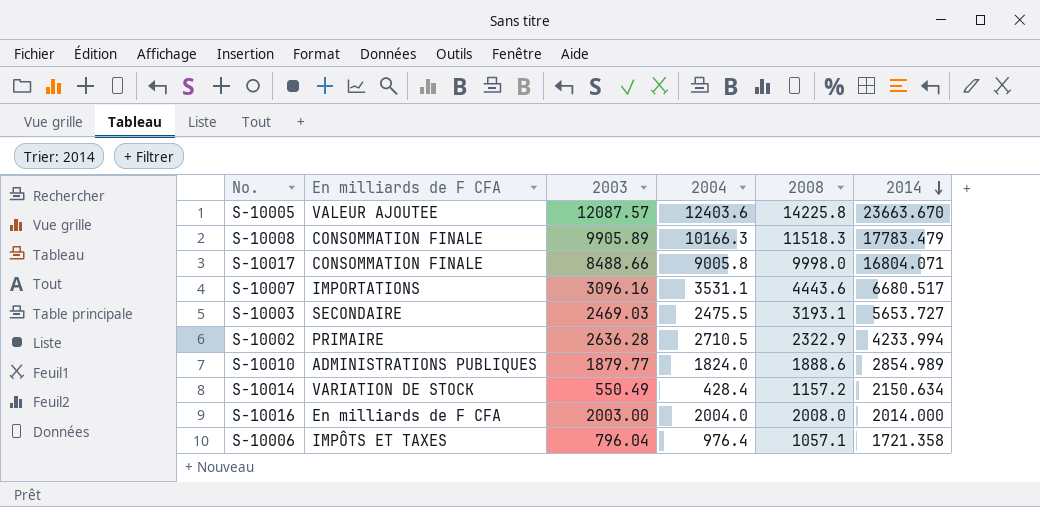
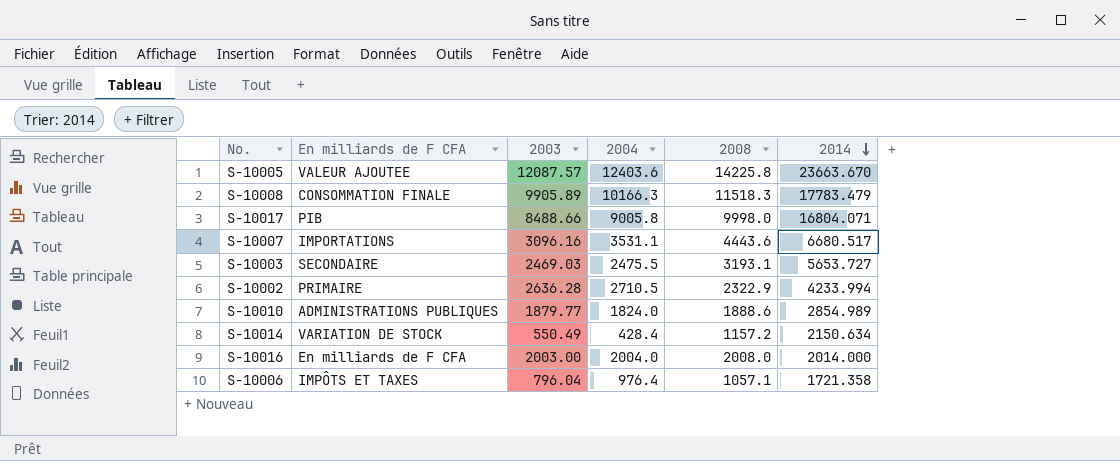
S-10017 | En milliards de F CFA: CONSOMMATION FINALE -> PIB

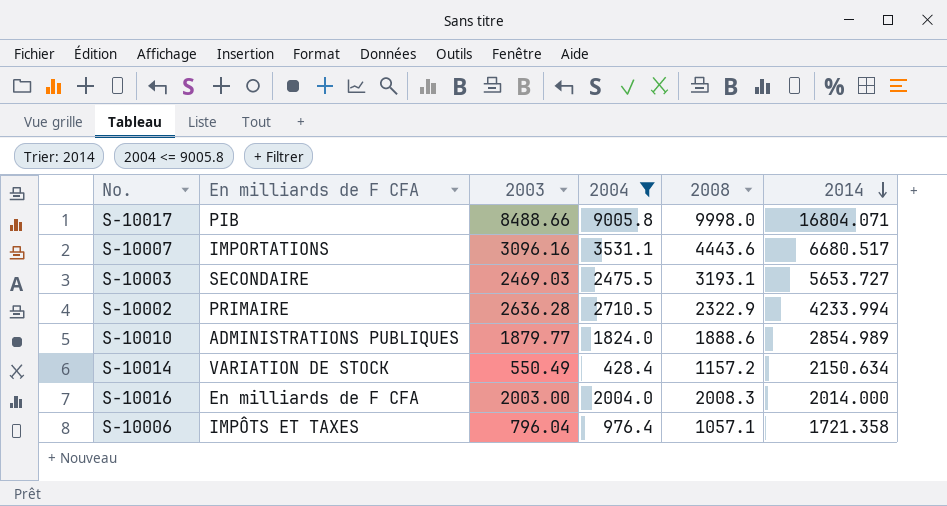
filter: none -> 2004 <= 9005.8
S-10016 | 2008: 2008.0 -> 2008.3

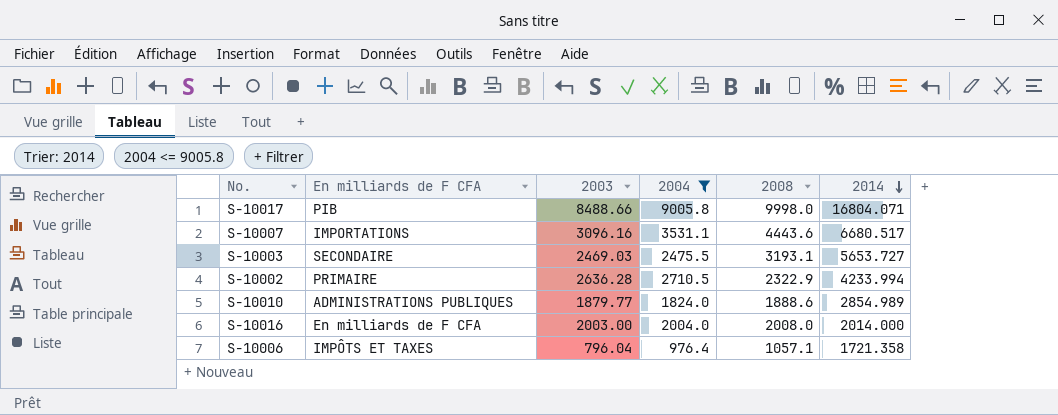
row S-10014: VARIATION DE STOCK | 550.49 | 428.4 | 1157.2 | 2150.634 -> none
S-10016 | 2008: 2008.3 -> 2008.0

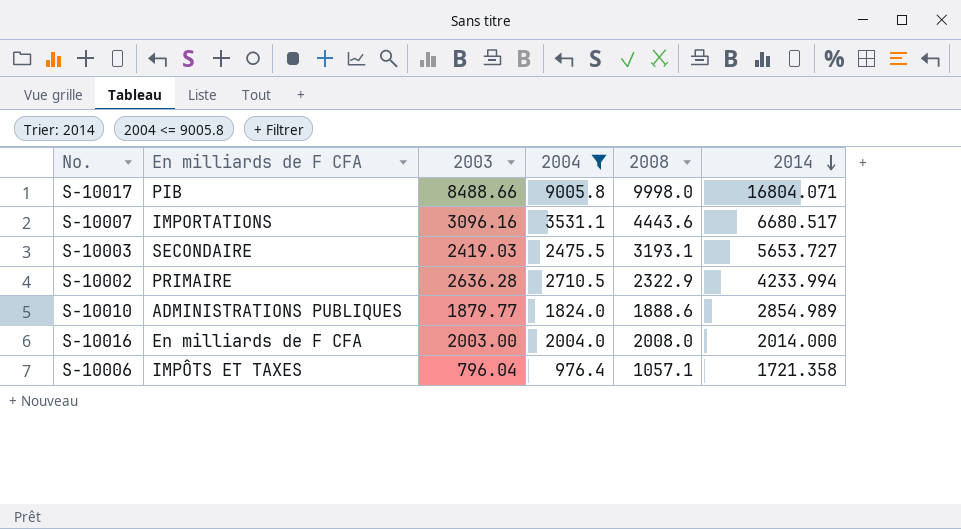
S-10003 | 2003: 2469.03 -> 2419.03

